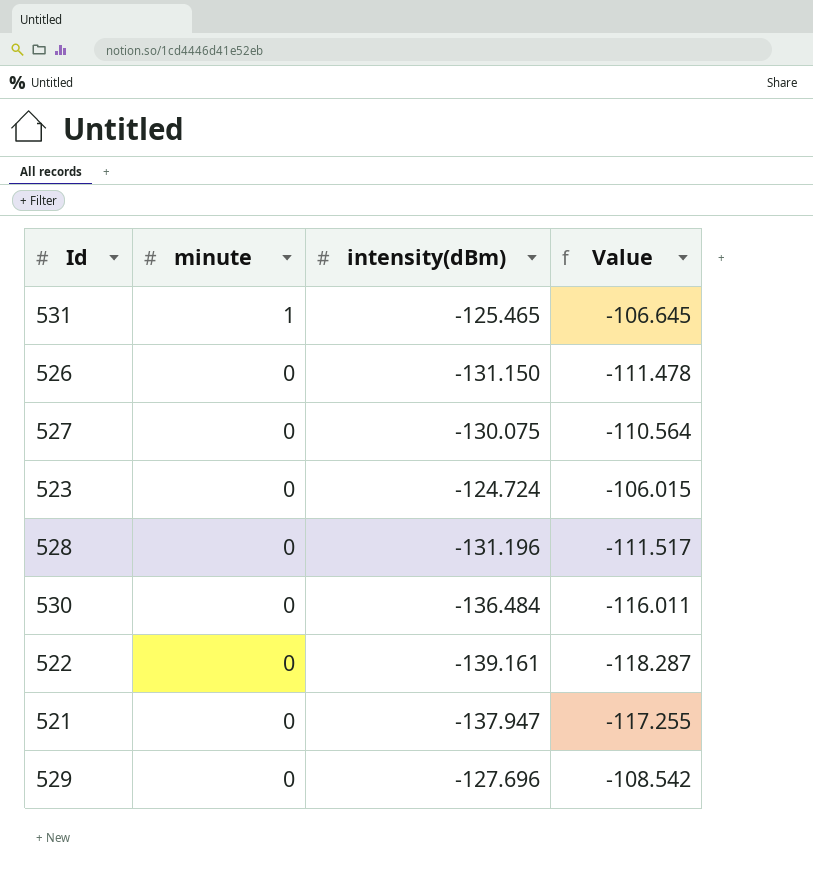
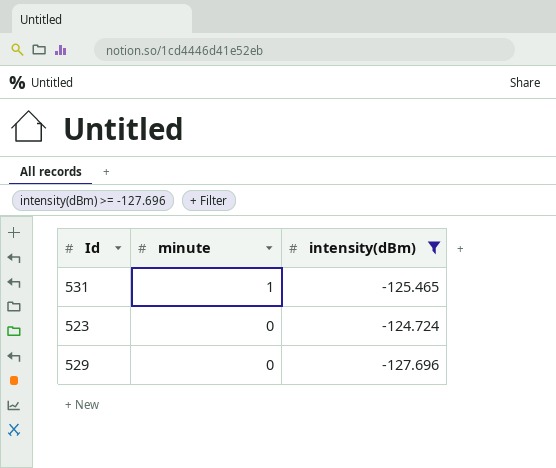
filter: none -> intensity(dBm) >= -127.696
column Value | formula: [intensity(dBm)] * 0.85 -> none

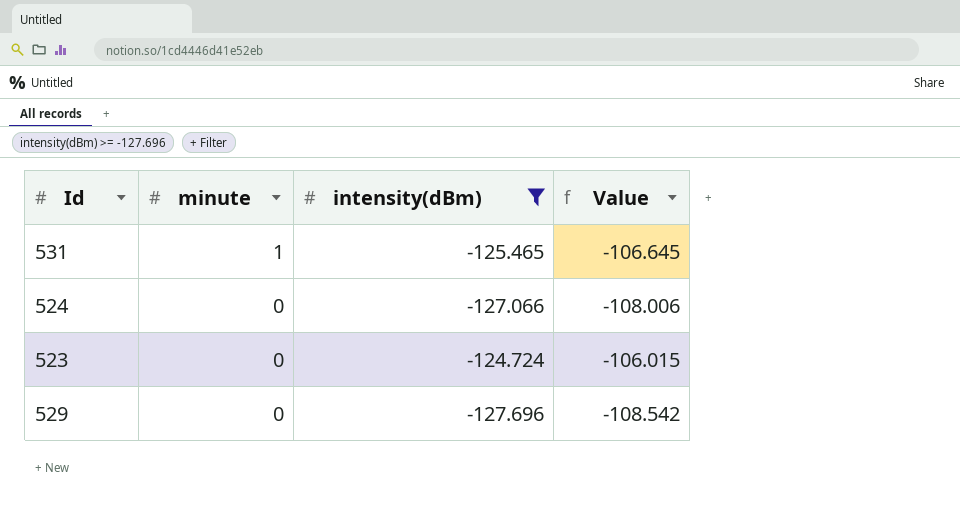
column Value | formula: none -> [intensity(dBm)] * 0.85
row 524: none -> 0 | -127.066 | -108.006

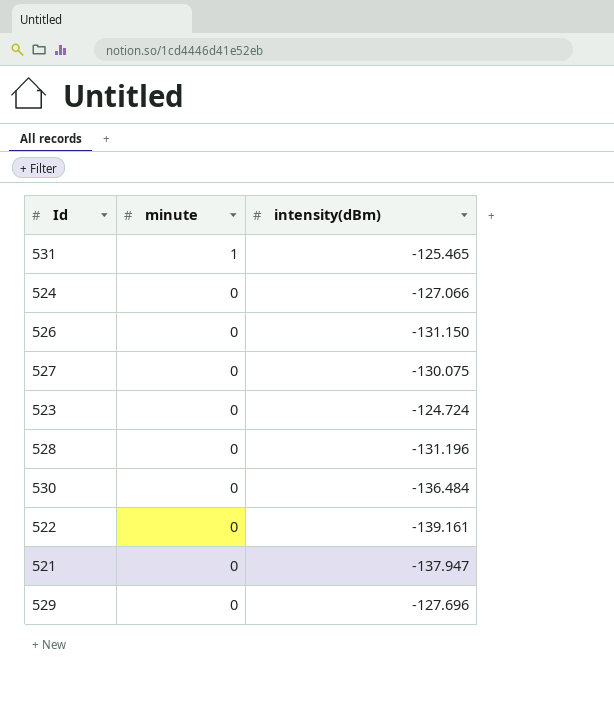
filter: intensity(dBm) >= -127.696 -> none
column Value | formula: [intensity(dBm)] * 0.85 -> none

